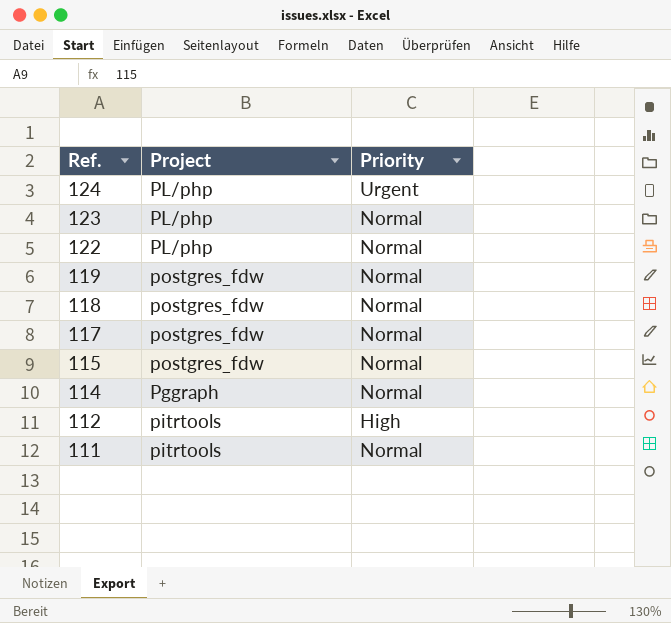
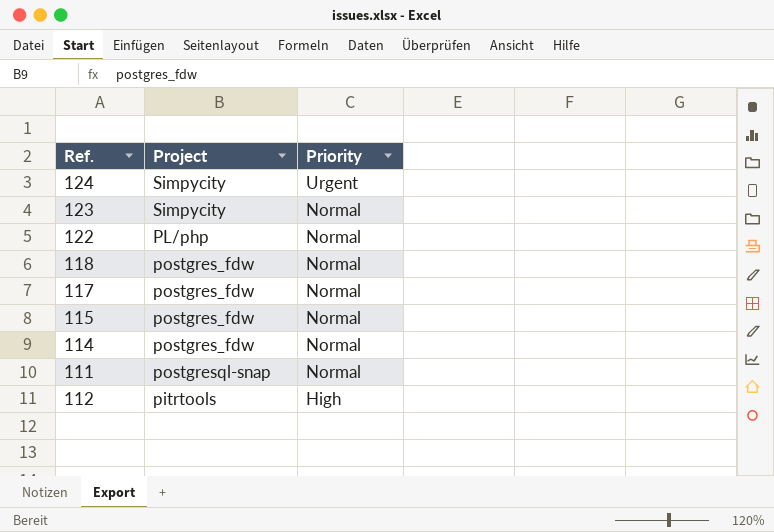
row order: Ref. descending -> Priority descending
row 119: postgres_fdw | Normal -> none
124 | Project: PL/php -> Simpycity
123 | Project: PL/php -> Simpycity
114 | Project: Pggraph -> postgres_fdw
111 | Project: pitrtools -> postgresql-snap

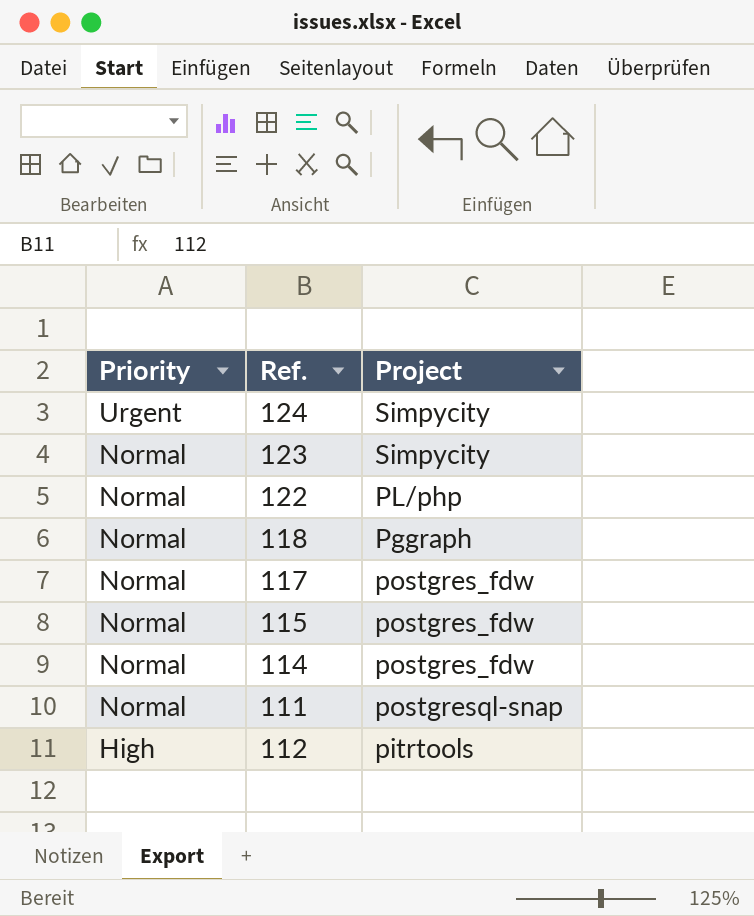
column Priority | position: 3 -> 1
118 | Project: postgres_fdw -> Pggraph

